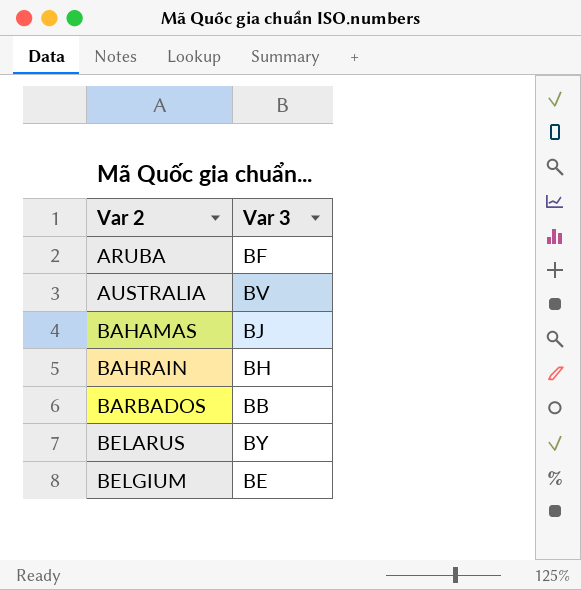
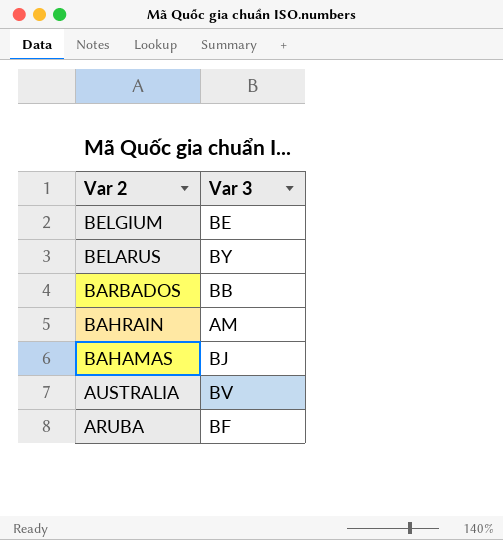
row order: Var 2 ascending -> Var 2 descending
BAHRAIN | Var 3: BH -> AM

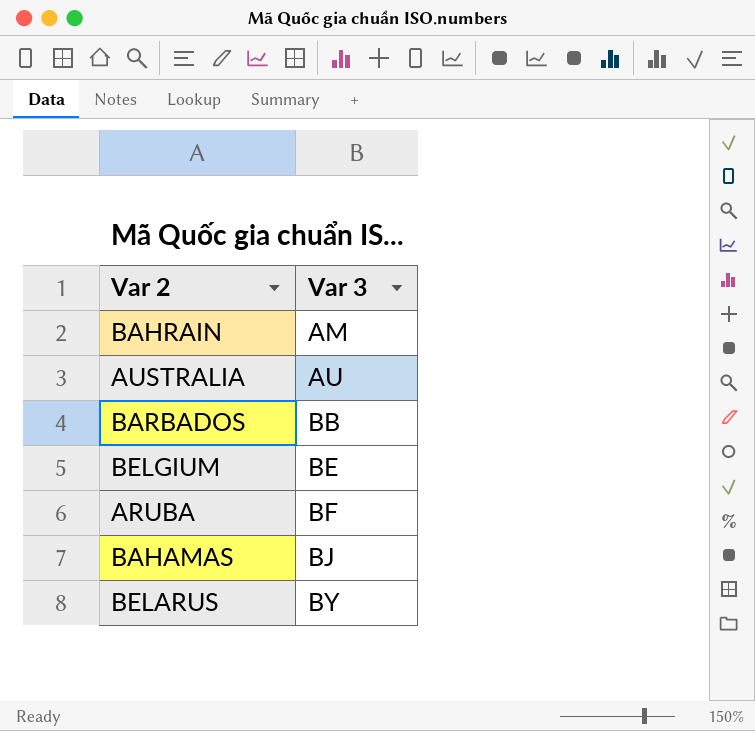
row order: Var 2 descending -> Var 3 ascending
AUSTRALIA | Var 3: BV -> AU

